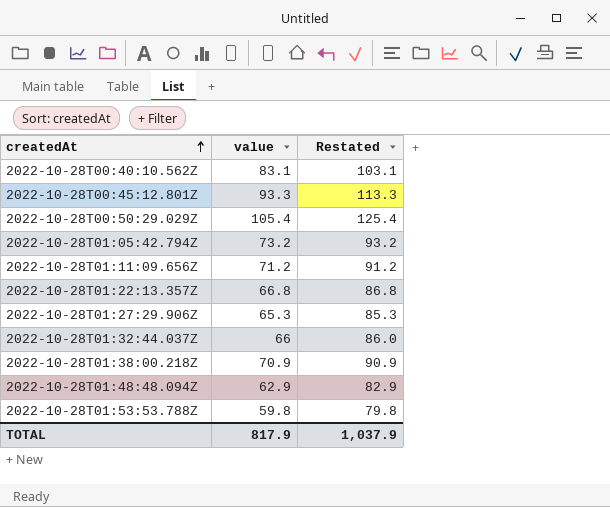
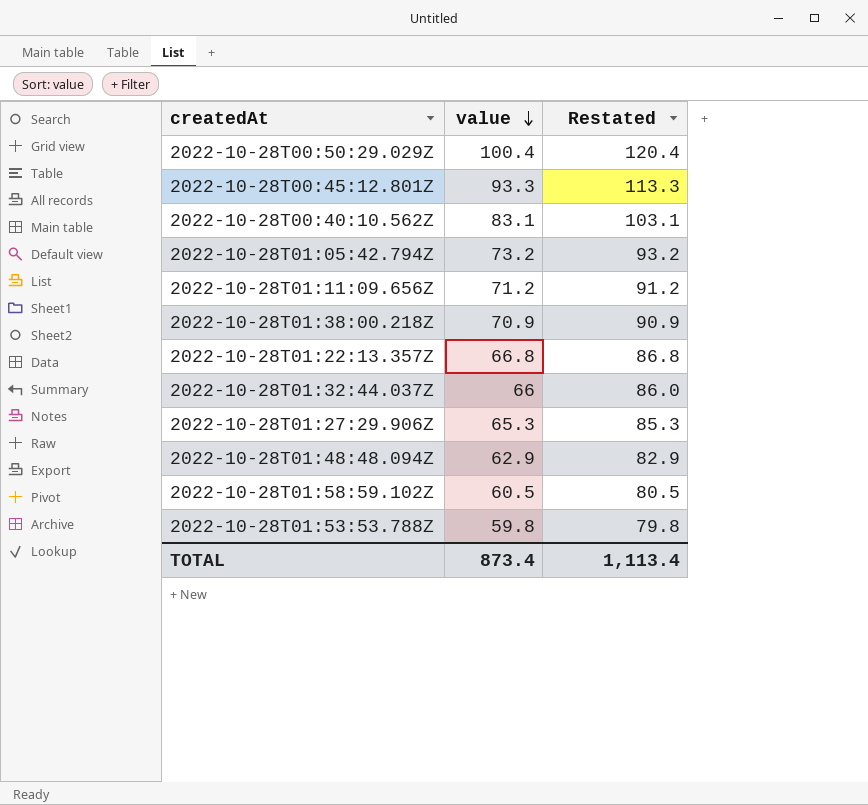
row order: createdAt ascending -> value descending
2022-10-28T00:50:29.029Z | value: 105.4 -> 100.4
2022-10-28T00:50:29.029Z | Restated: 125.4 -> 120.4
row 2022-10-28T01:58:59.102Z: none -> 60.5 | 80.5
TOTAL | value: 817.9 -> 873.4
TOTAL | Restated: 1,037.9 -> 1,113.4

